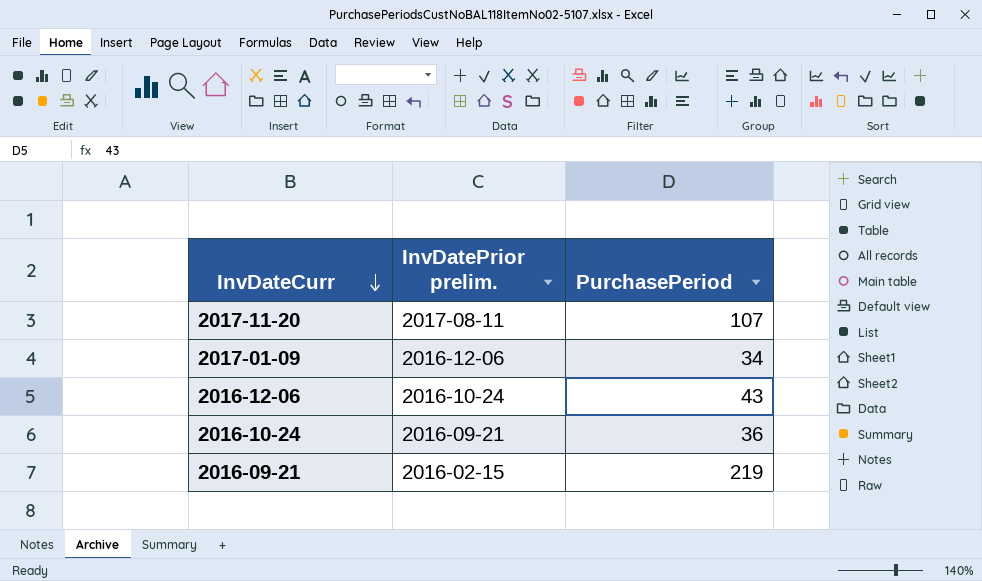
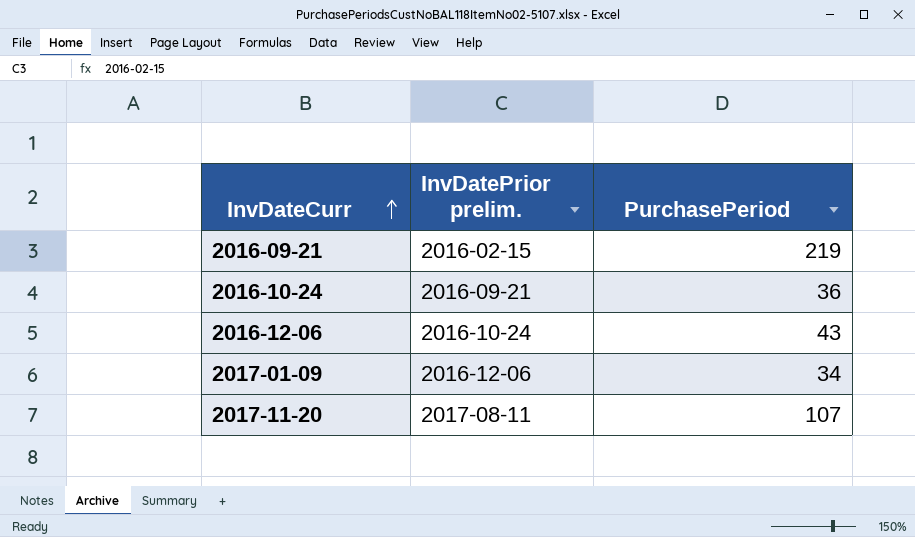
row order: InvDateCurr descending -> InvDateCurr ascending

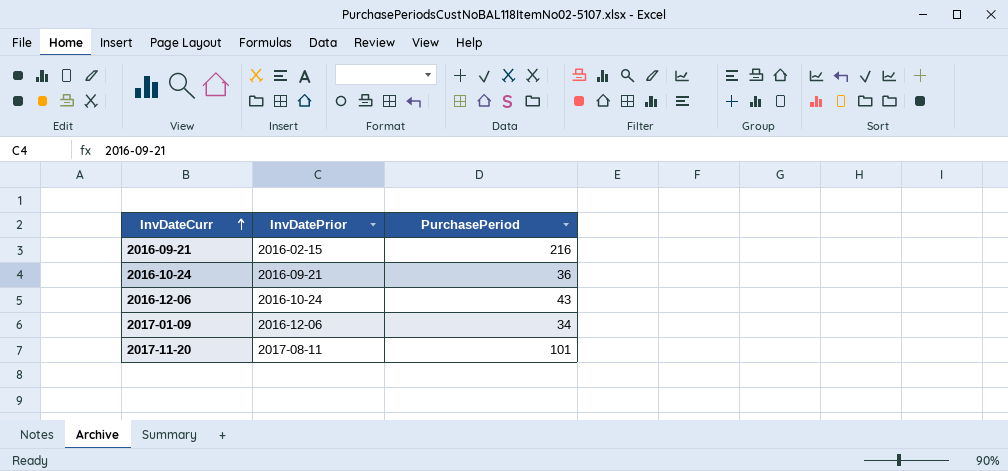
column name: InvDatePrior prelim. -> InvDatePrior
2016-09-21 | PurchasePeriod: 219 -> 216
2017-11-20 | PurchasePeriod: 107 -> 101

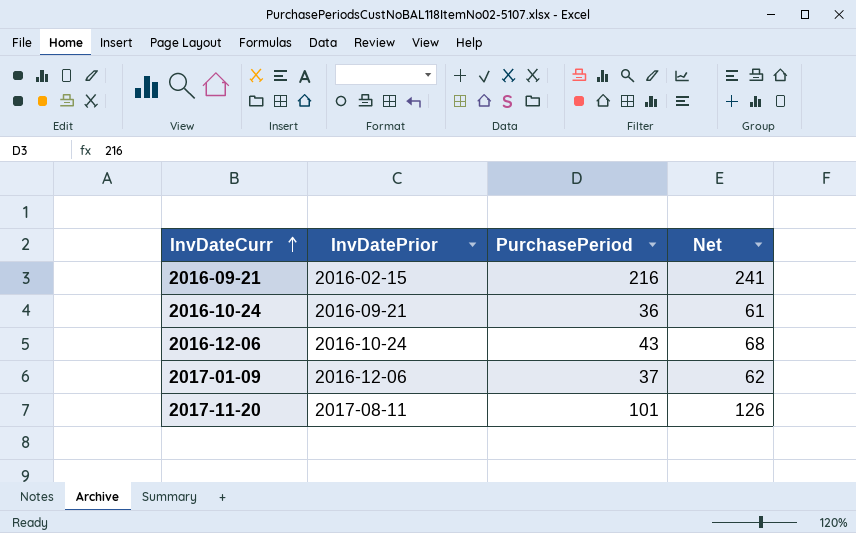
column Net | formula: none -> [PurchasePeriod] + 25
2017-01-09 | PurchasePeriod: 34 -> 37

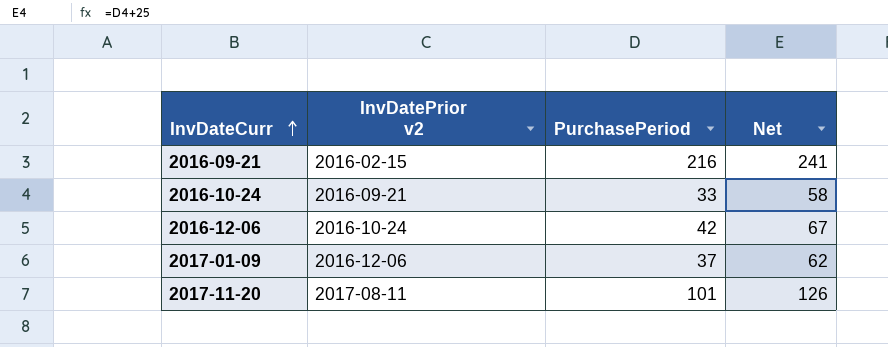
column name: InvDatePrior -> InvDatePrior v2
2016-10-24 | PurchasePeriod: 36 -> 33
2016-10-24 | Net: 61 -> 58
2016-12-06 | PurchasePeriod: 43 -> 42
2016-12-06 | Net: 68 -> 67

